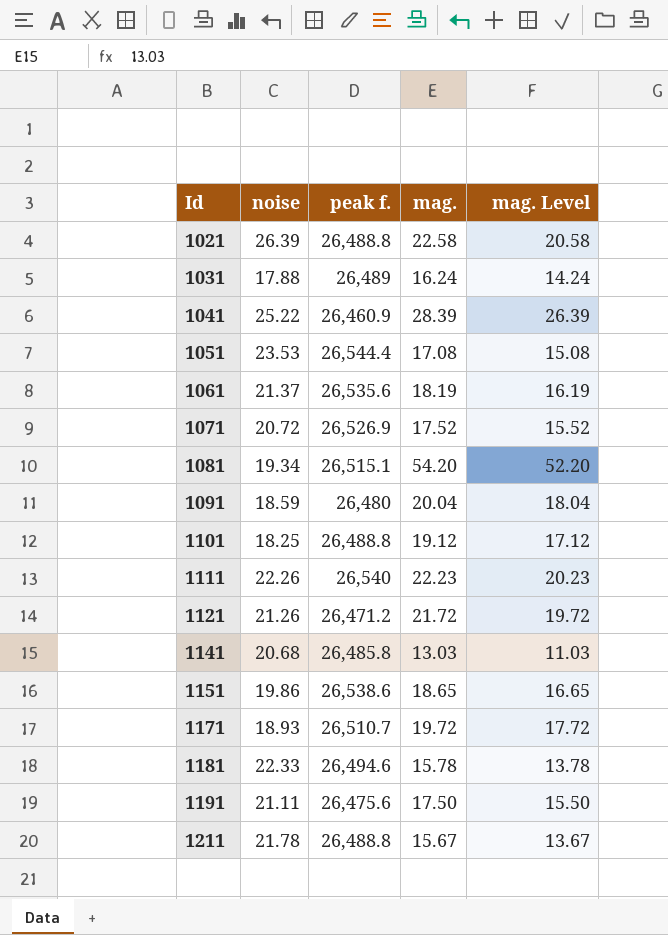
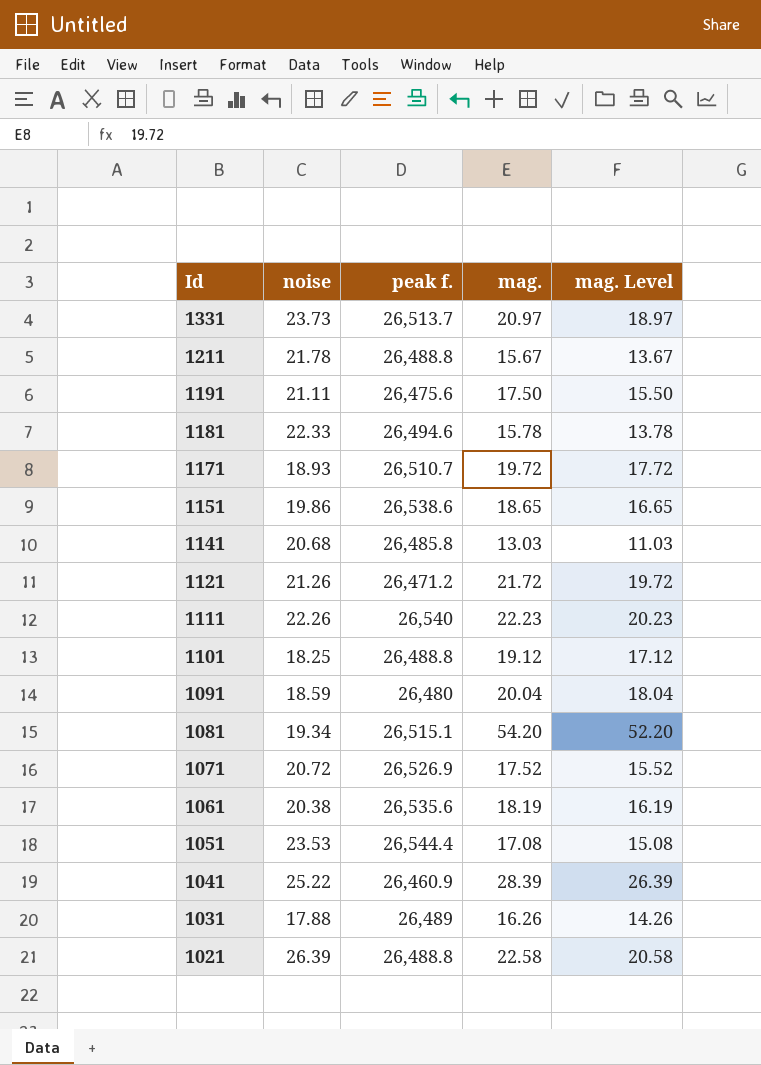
row order: Id ascending -> Id descending
row 1331: none -> 23.73 | 26,513.7 | 20.97 | 18.97
1061 | noise: 21.37 -> 20.38
1031 | mag.: 16.24 -> 16.26
1031 | mag. Level: 14.24 -> 14.26

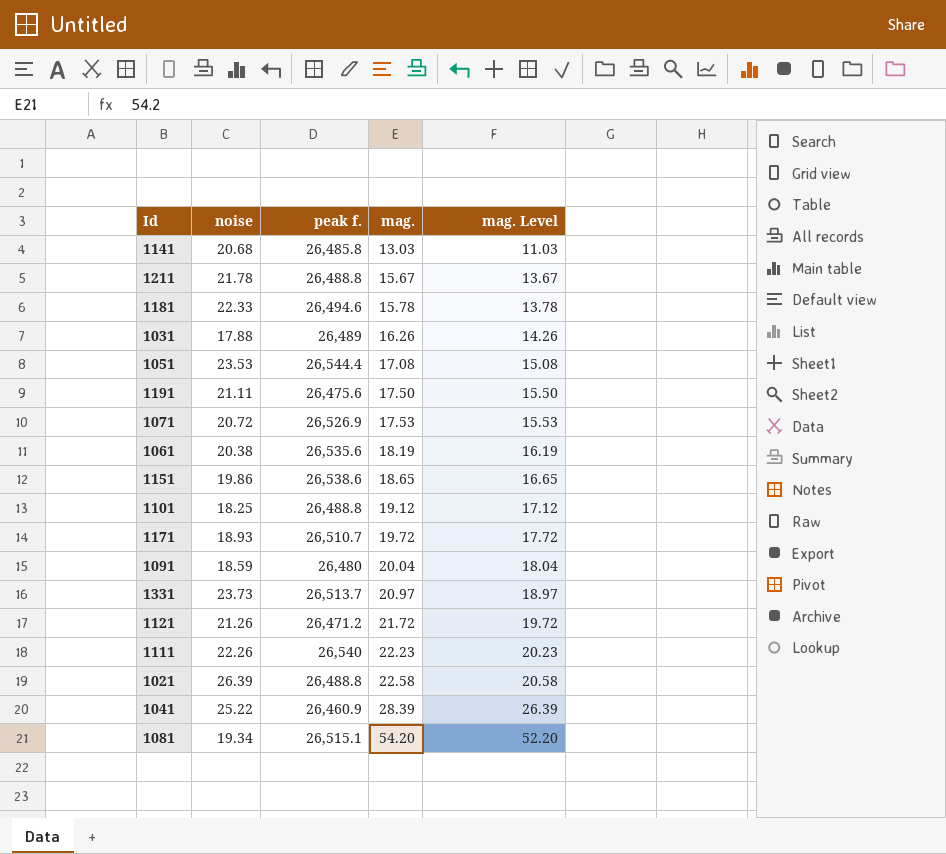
row order: Id descending -> mag. ascending
1071 | mag.: 17.52 -> 17.53
1071 | mag. Level: 15.52 -> 15.53

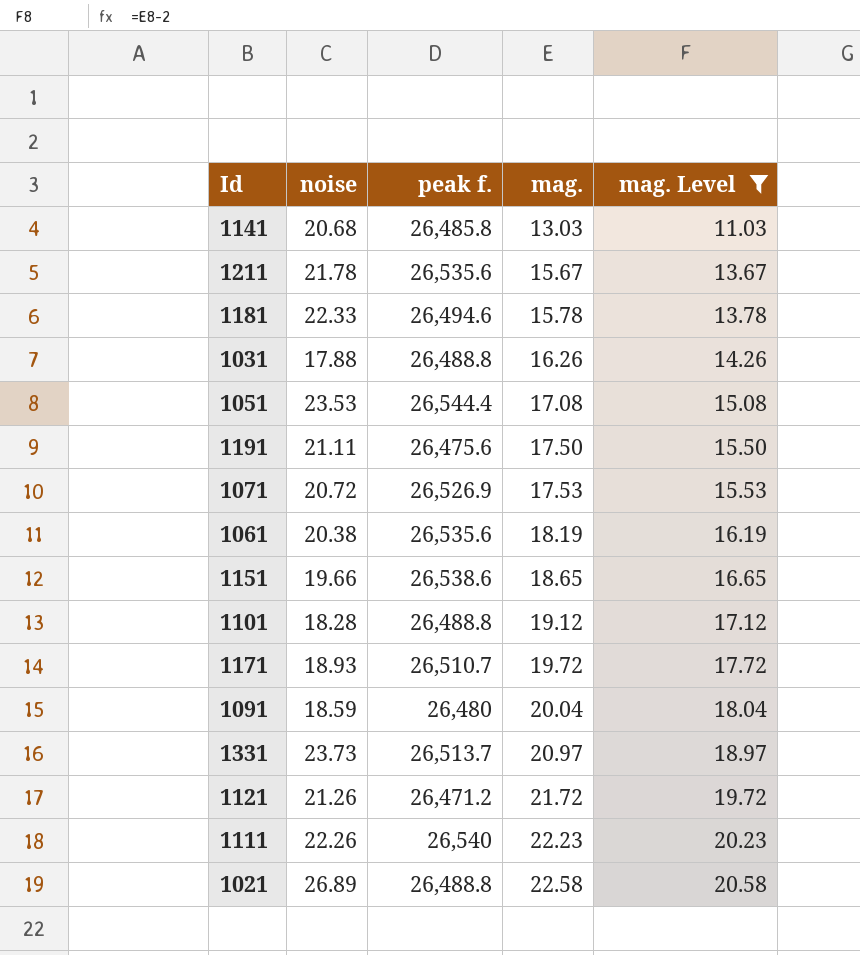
filter: none -> mag. Level <= 20.58
1211 | peak f.: 26,488.8 -> 26,535.6
1031 | peak f.: 26,489 -> 26,488.8
1151 | noise: 19.86 -> 19.66
1101 | noise: 18.25 -> 18.28
1021 | noise: 26.39 -> 26.89

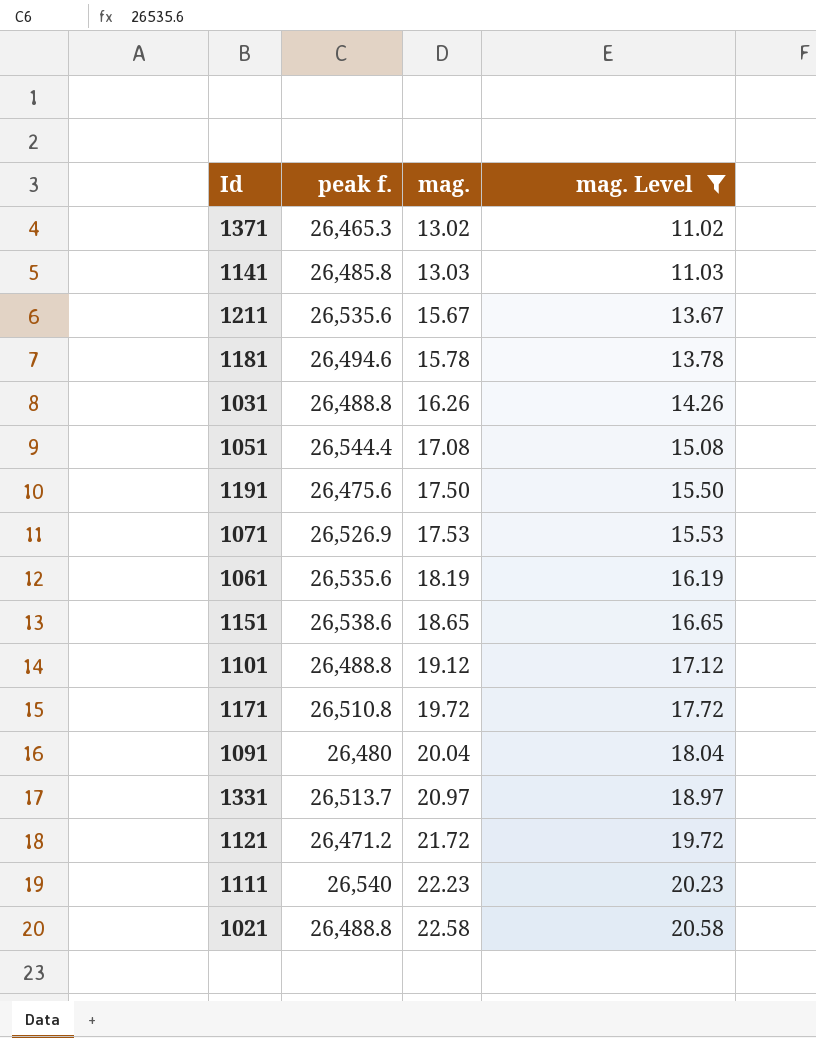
column noise | position: 2 -> none
row 1371: none -> 26,465.3 | 13.02 | 11.02
1171 | peak f.: 26,510.7 -> 26,510.8

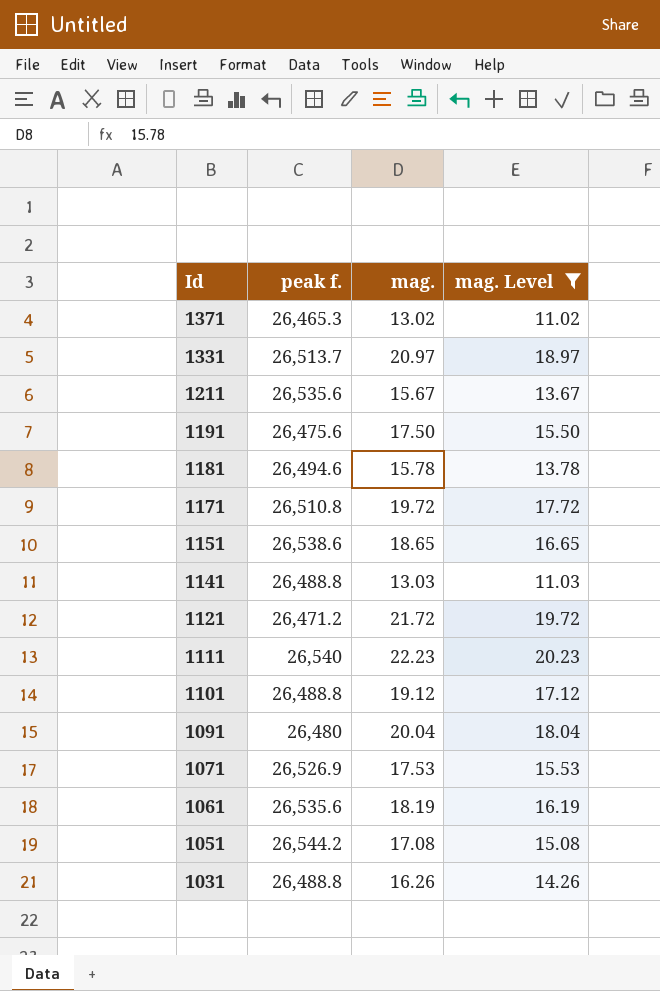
row order: mag. ascending -> Id descending
row 1021: 26,488.8 | 22.58 | 20.58 -> none
1141 | peak f.: 26,485.8 -> 26,488.8
1051 | peak f.: 26,544.4 -> 26,544.2

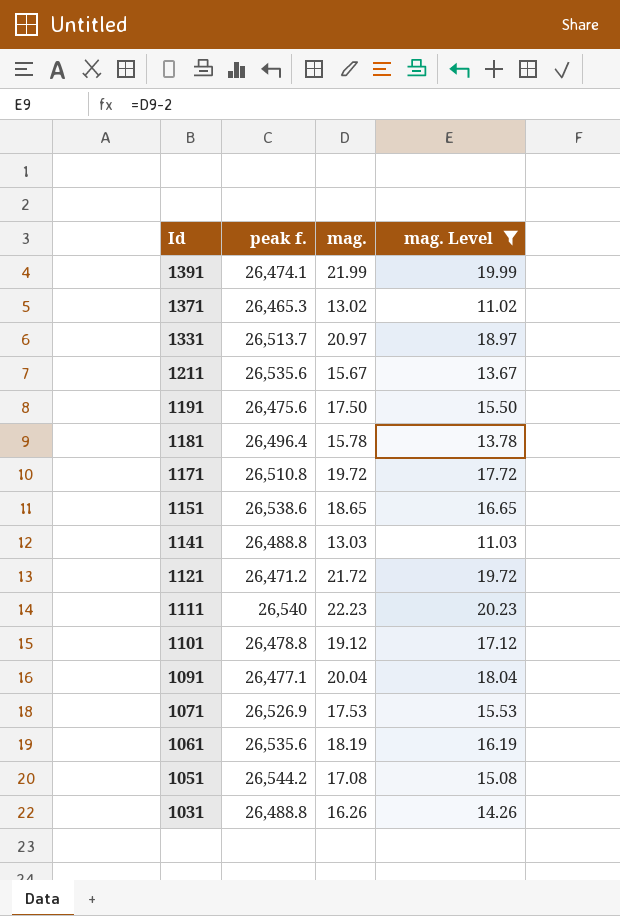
row 1391: none -> 26,474.1 | 21.99 | 19.99
1181 | peak f.: 26,494.6 -> 26,496.4
1101 | peak f.: 26,488.8 -> 26,478.8
1091 | peak f.: 26,480 -> 26,477.1

